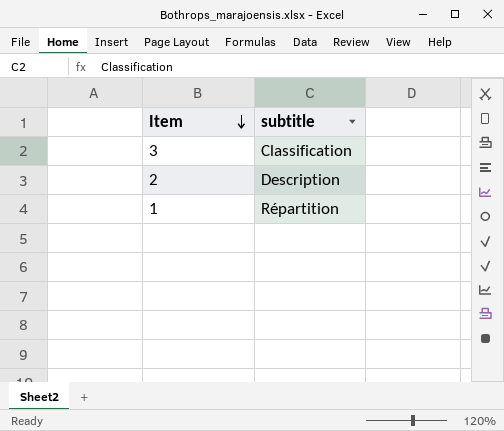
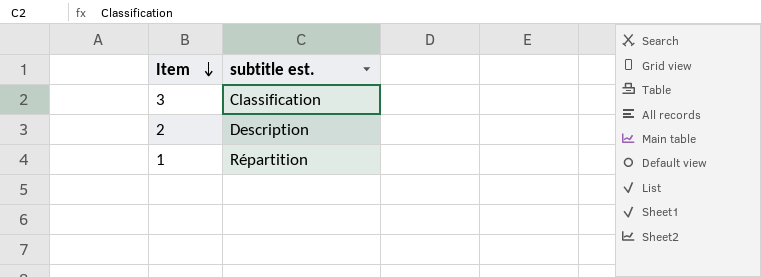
column name: subtitle -> subtitle est.

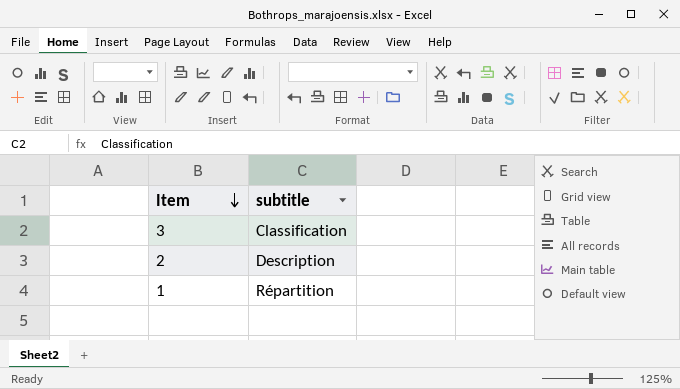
column name: subtitle est. -> subtitle

